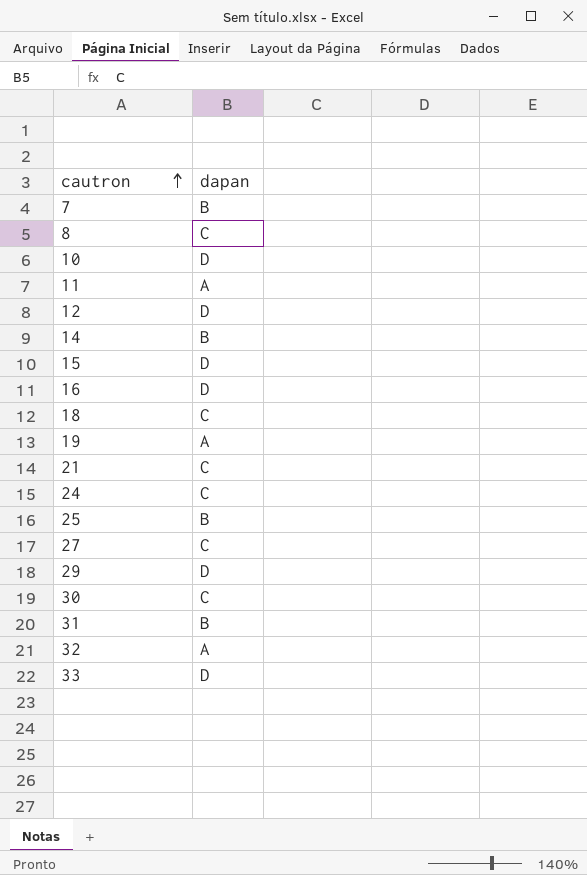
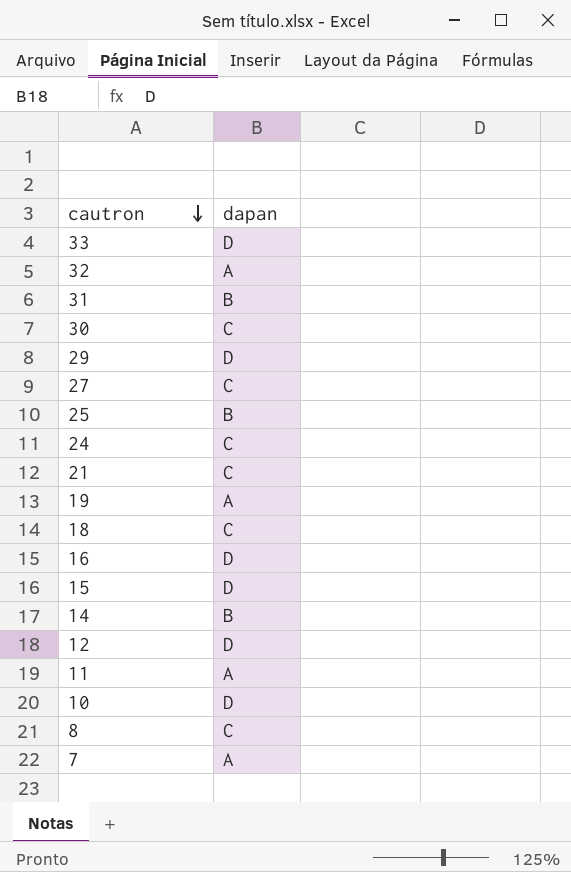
row order: cautron ascending -> cautron descending
7 | dapan: B -> A

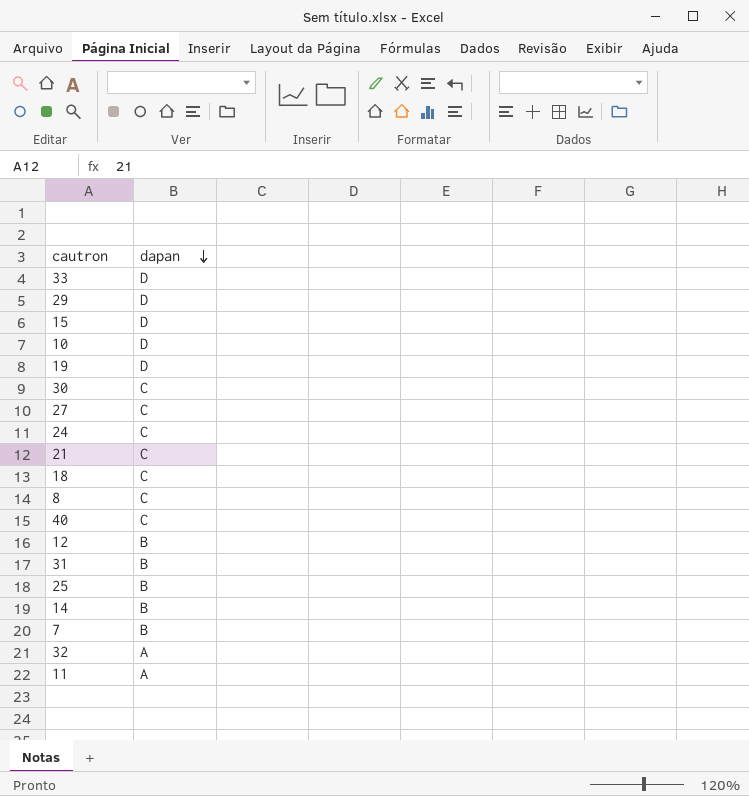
row order: cautron descending -> dapan descending
row 16: D -> none
19 | dapan: A -> D
row 40: none -> C
12 | dapan: D -> B
7 | dapan: A -> B

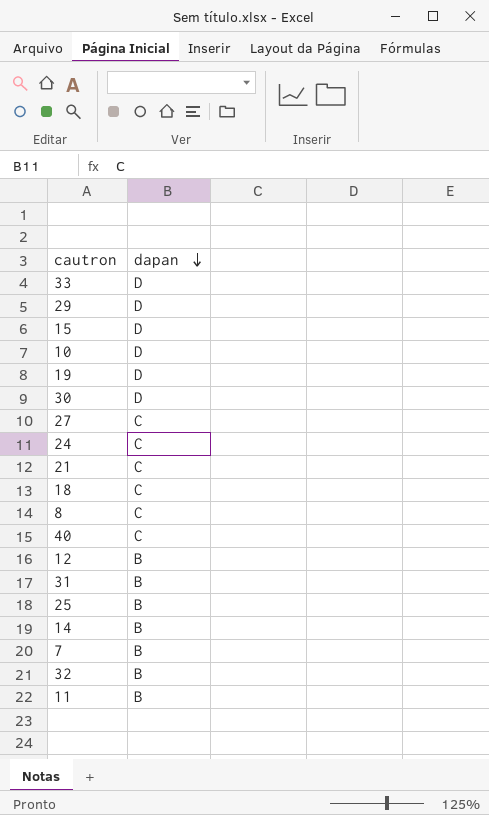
30 | dapan: C -> D
32 | dapan: A -> B
11 | dapan: A -> B

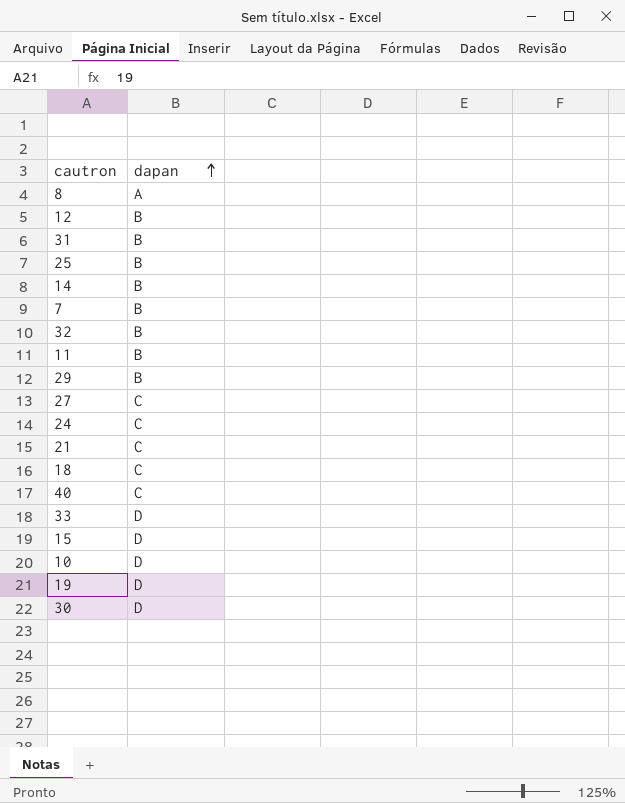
row order: dapan descending -> dapan ascending
8 | dapan: C -> A
29 | dapan: D -> B

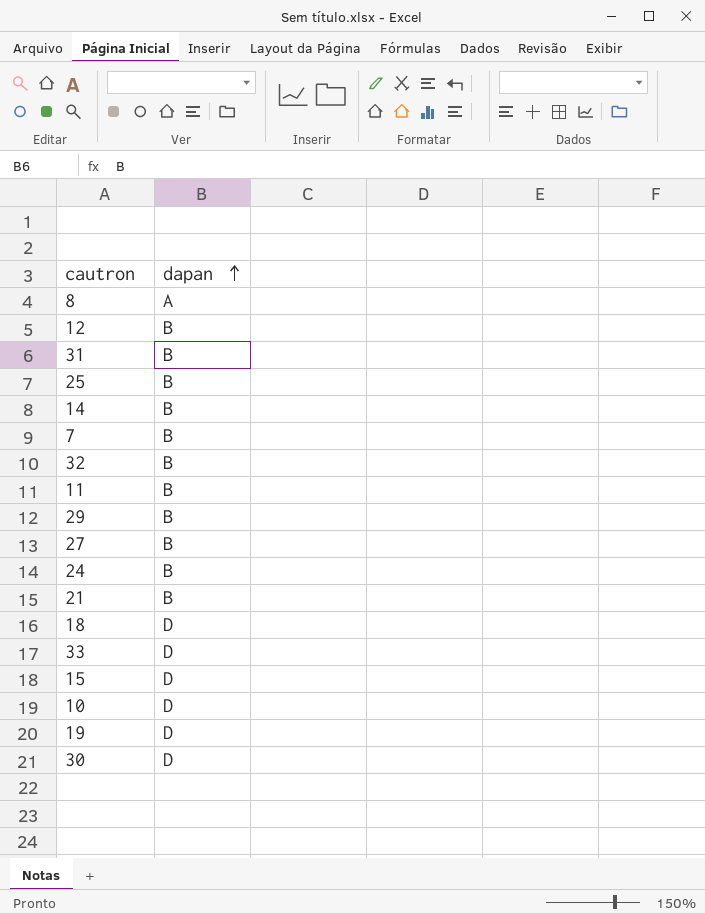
row 40: C -> none
27 | dapan: C -> B
24 | dapan: C -> B
21 | dapan: C -> B
18 | dapan: C -> D

